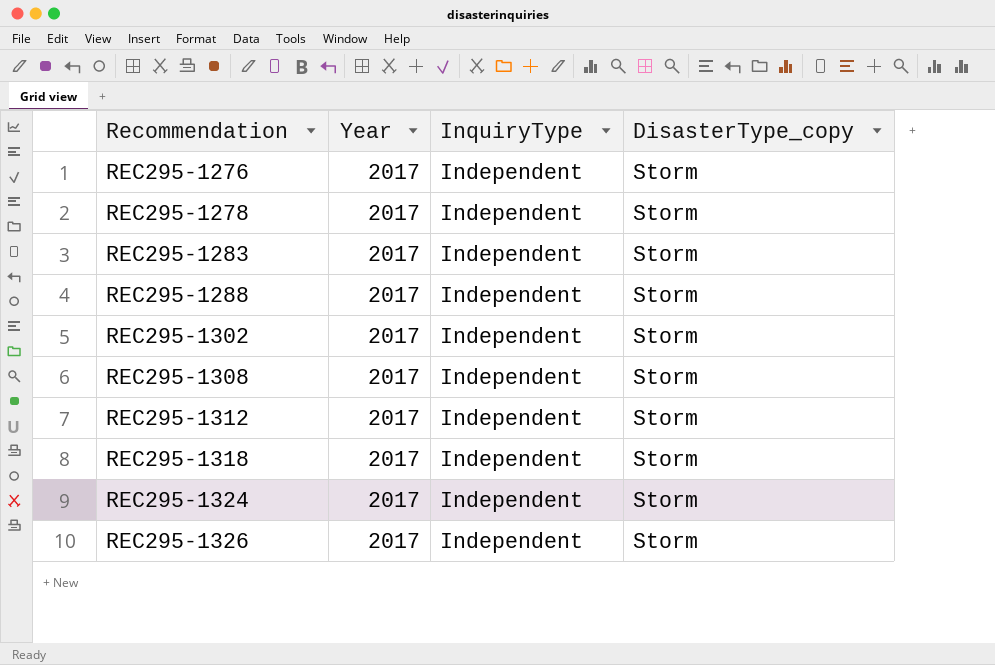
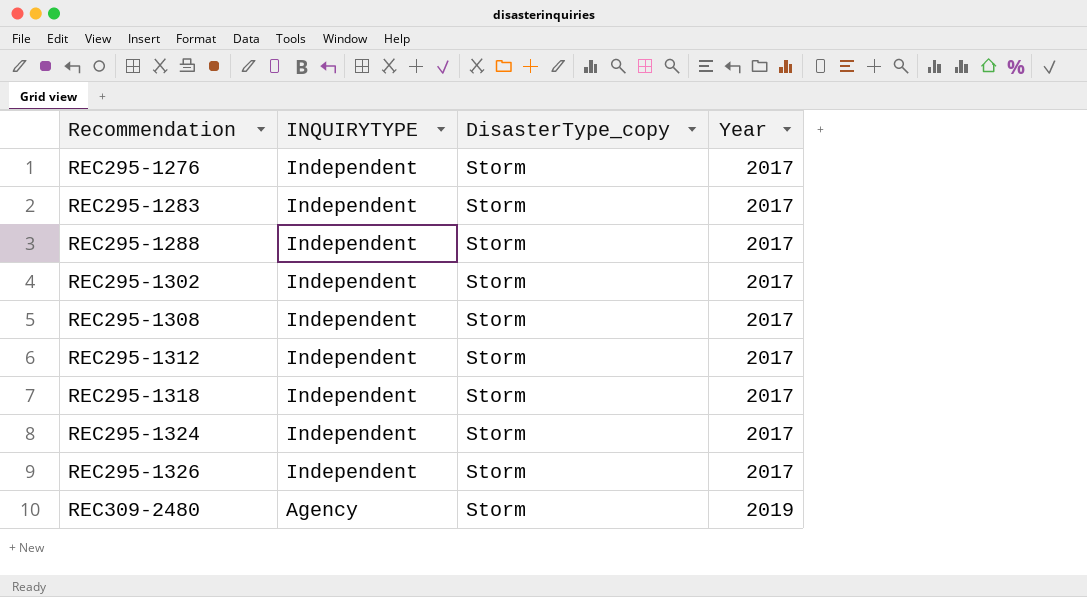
column name: InquiryType -> INQUIRYTYPE
column Year | position: 2 -> 4
row REC295-1278: 2017 | Independent | Storm -> none
row REC309-2480: none -> Agency | Storm | 2019

